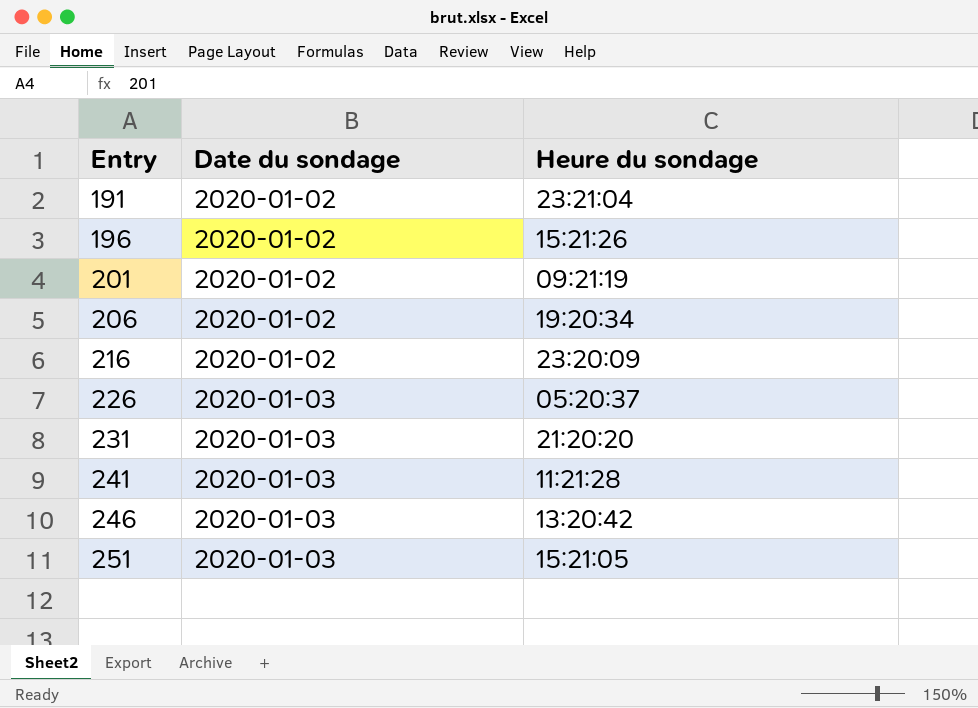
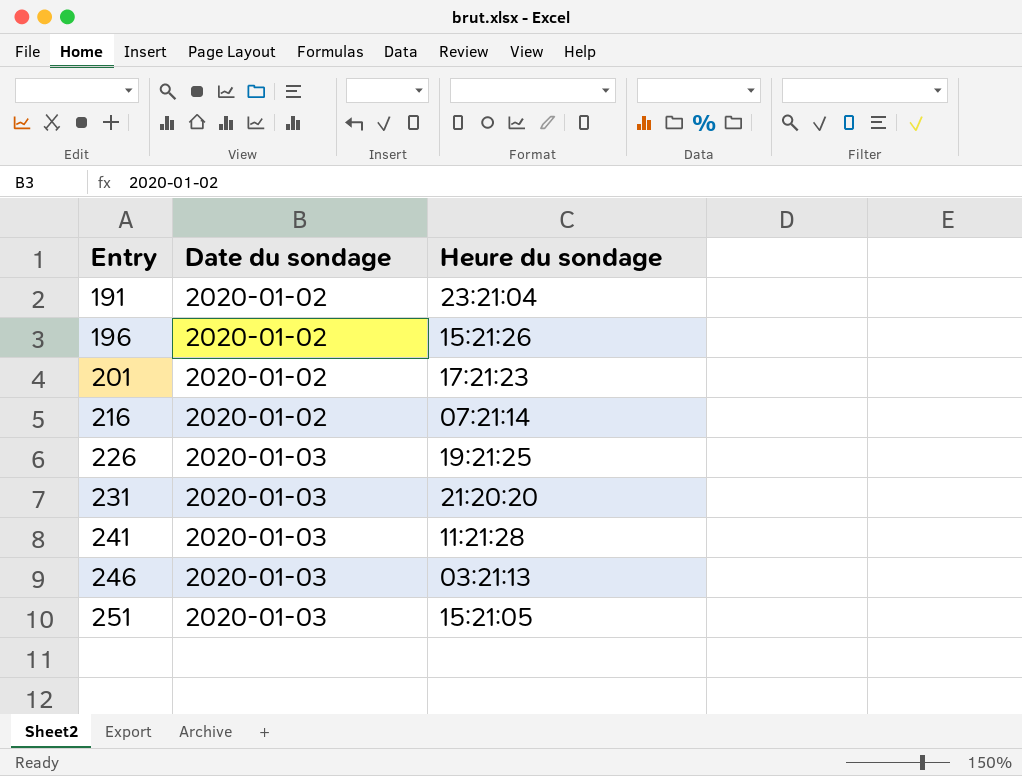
row 206: 2020-01-02 | 19:20:34 -> none
201 | Heure du sondage: 09:21:19 -> 17:21:23
216 | Heure du sondage: 23:20:09 -> 07:21:14
226 | Heure du sondage: 05:20:37 -> 19:21:25
246 | Heure du sondage: 13:20:42 -> 03:21:13

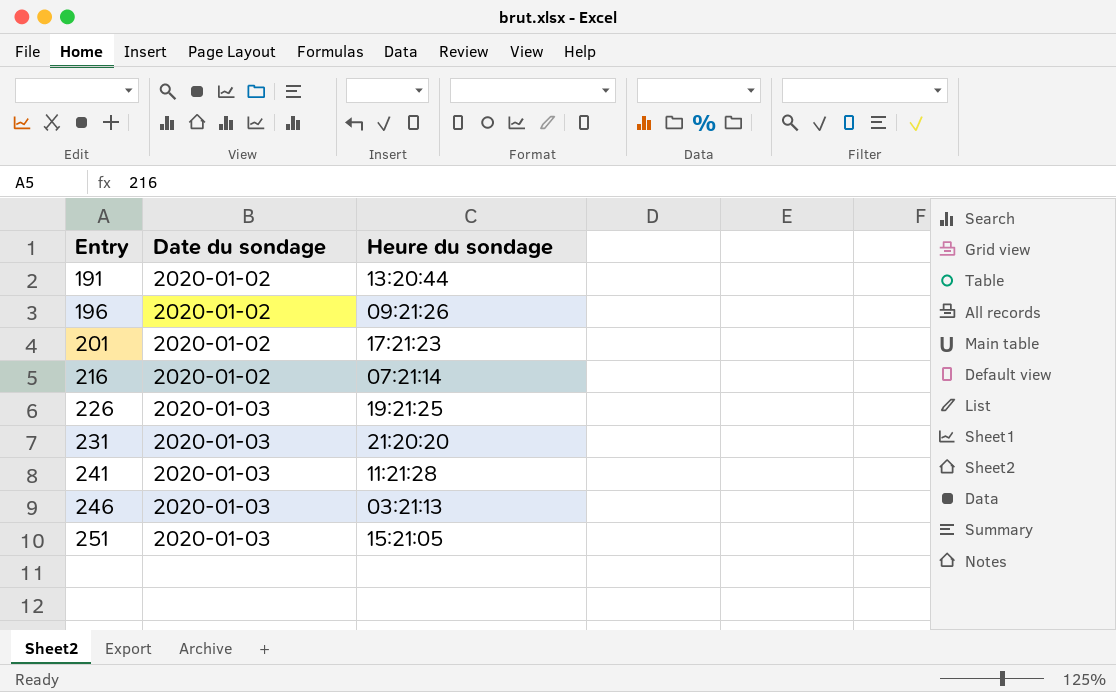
191 | Heure du sondage: 23:21:04 -> 13:20:44
196 | Heure du sondage: 15:21:26 -> 09:21:26

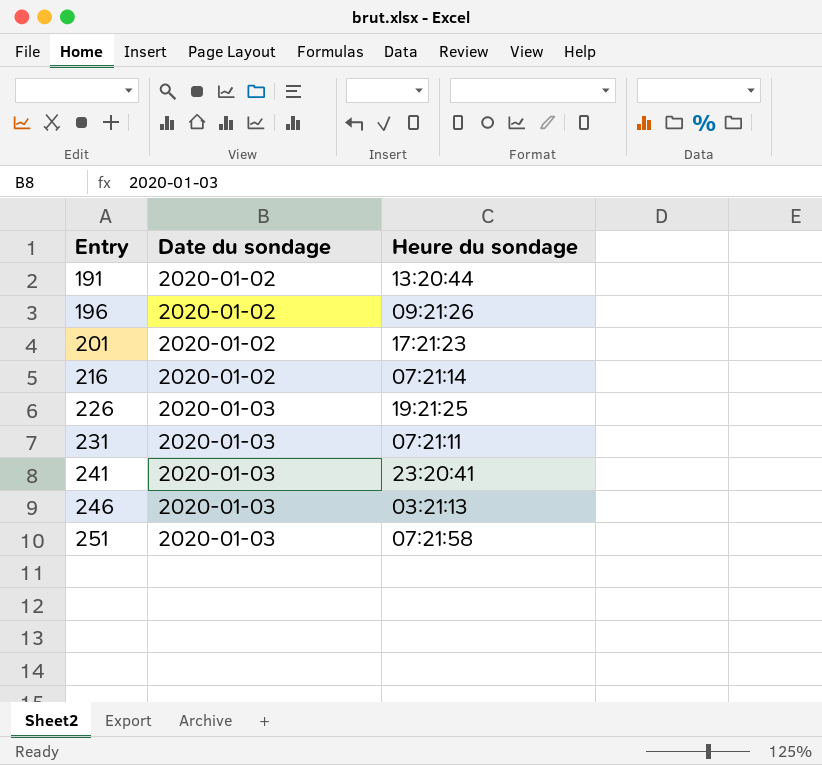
231 | Heure du sondage: 21:20:20 -> 07:21:11
241 | Heure du sondage: 11:21:28 -> 23:20:41
251 | Heure du sondage: 15:21:05 -> 07:21:58

